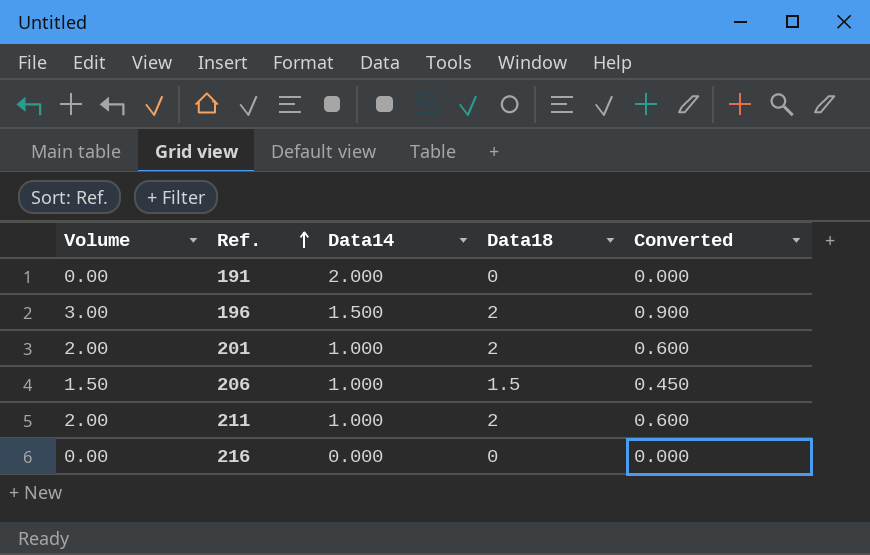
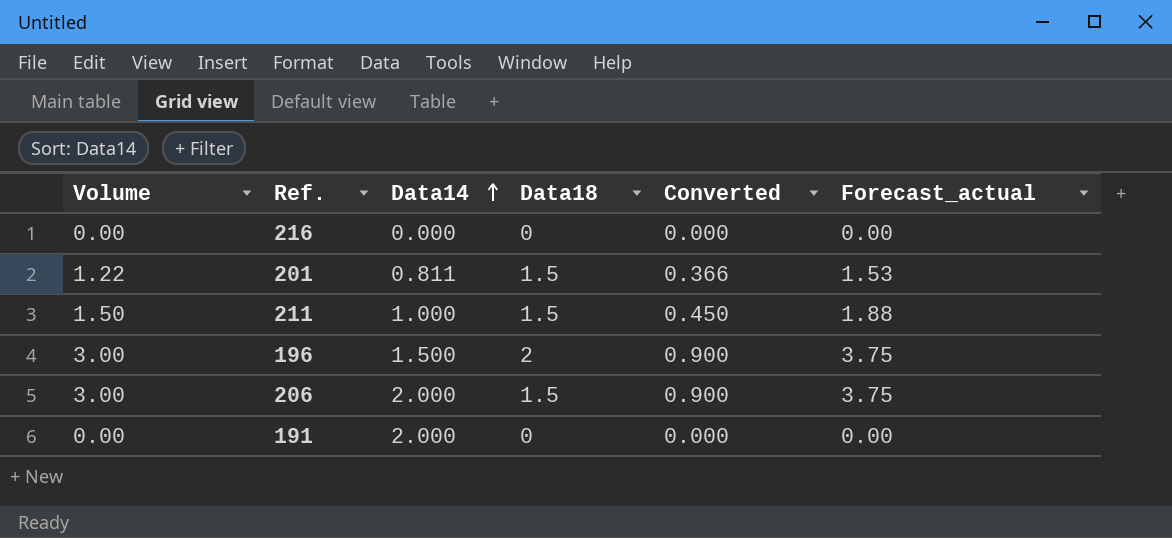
row order: Ref. ascending -> Data14 ascending
column Forecast_actual | formula: none -> [Volume] * 1.25
201 | Volume: 2.00 -> 1.22
201 | Data14: 1.000 -> 0.811
201 | Data18: 2 -> 1.5
201 | Converted: 0.600 -> 0.366
211 | Volume: 2.00 -> 1.50
211 | Data18: 2 -> 1.5
211 | Converted: 0.600 -> 0.450
206 | Volume: 1.50 -> 3.00
206 | Data14: 1.000 -> 2.000
206 | Converted: 0.450 -> 0.900

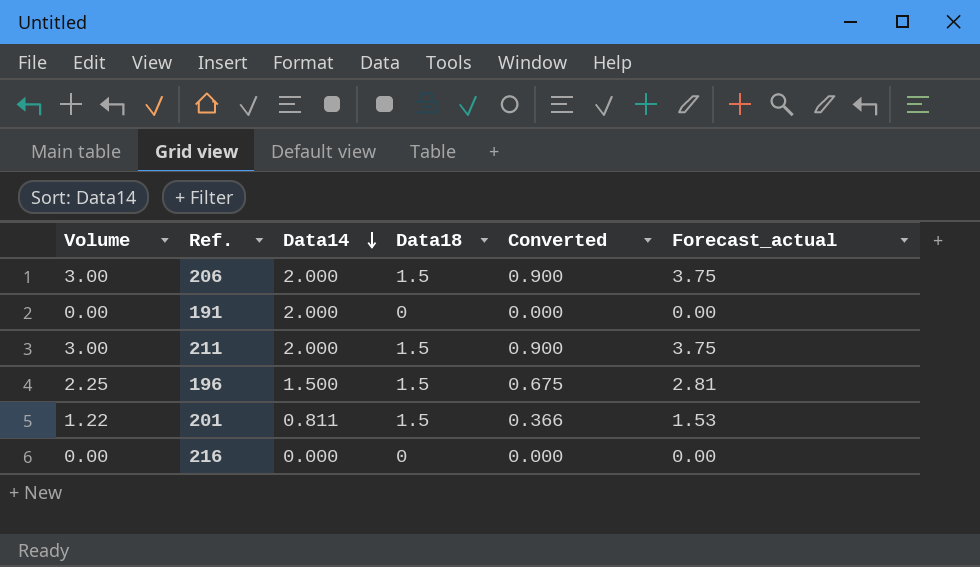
row order: Data14 ascending -> Data14 descending
211 | Volume: 1.50 -> 3.00
211 | Data14: 1.000 -> 2.000
211 | Converted: 0.450 -> 0.900
211 | Forecast_actual: 1.88 -> 3.75
196 | Volume: 3.00 -> 2.25
196 | Data18: 2 -> 1.5
196 | Converted: 0.900 -> 0.675
196 | Forecast_actual: 3.75 -> 2.81

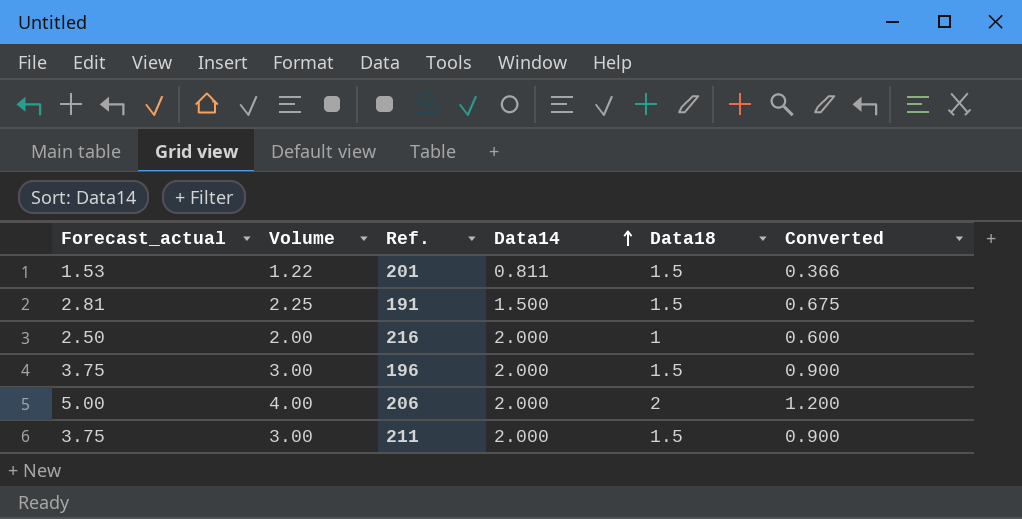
row order: Data14 descending -> Data14 ascending
column Forecast_actual | position: 6 -> 1
191 | Forecast_actual: 0.00 -> 2.81
191 | Volume: 0.00 -> 2.25
191 | Data14: 2.000 -> 1.500
191 | Data18: 0 -> 1.5
191 | Converted: 0.000 -> 0.675
216 | Forecast_actual: 0.00 -> 2.50
216 | Volume: 0.00 -> 2.00
216 | Data14: 0.000 -> 2.000
216 | Data18: 0 -> 1
216 | Converted: 0.000 -> 0.600
196 | Forecast_actual: 2.81 -> 3.75
196 | Volume: 2.25 -> 3.00
196 | Data14: 1.500 -> 2.000
196 | Converted: 0.675 -> 0.900
206 | Forecast_actual: 3.75 -> 5.00
206 | Volume: 3.00 -> 4.00
206 | Data18: 1.5 -> 2
206 | Converted: 0.900 -> 1.200

